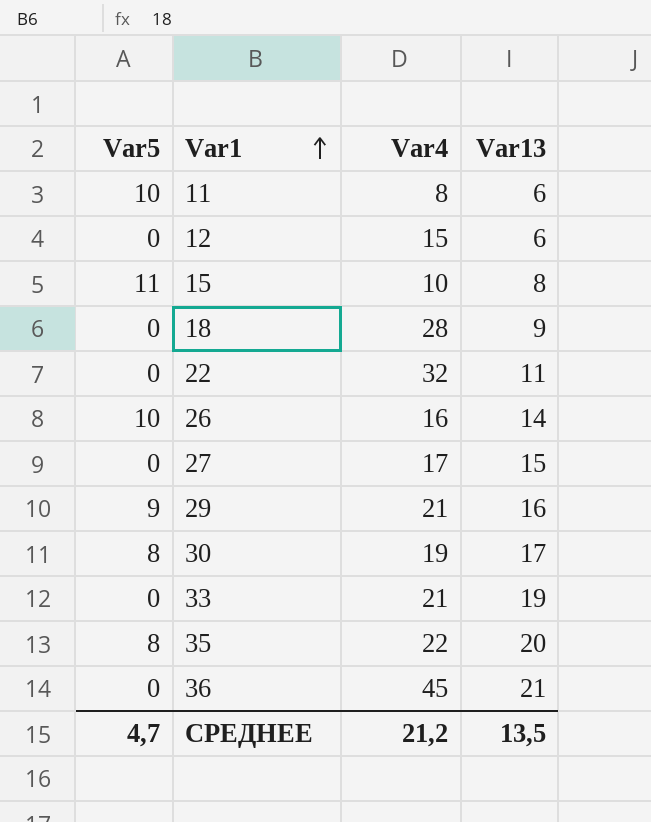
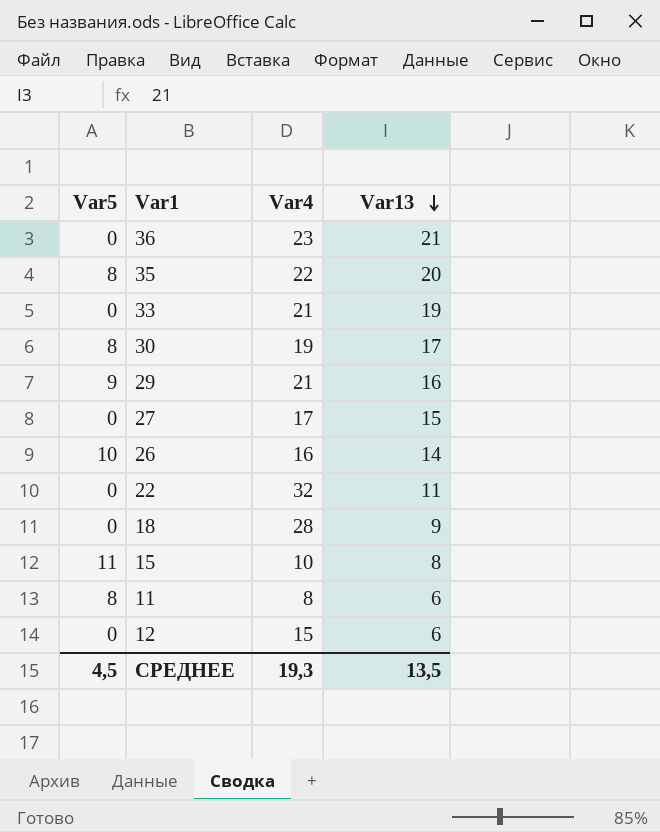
row order: Var1 ascending -> Var13 descending
36 | Var4: 45 -> 23
11 | Var5: 10 -> 8
СРЕДНЕЕ | Var5: 4,7 -> 4,5
СРЕДНЕЕ | Var4: 21,2 -> 19,3

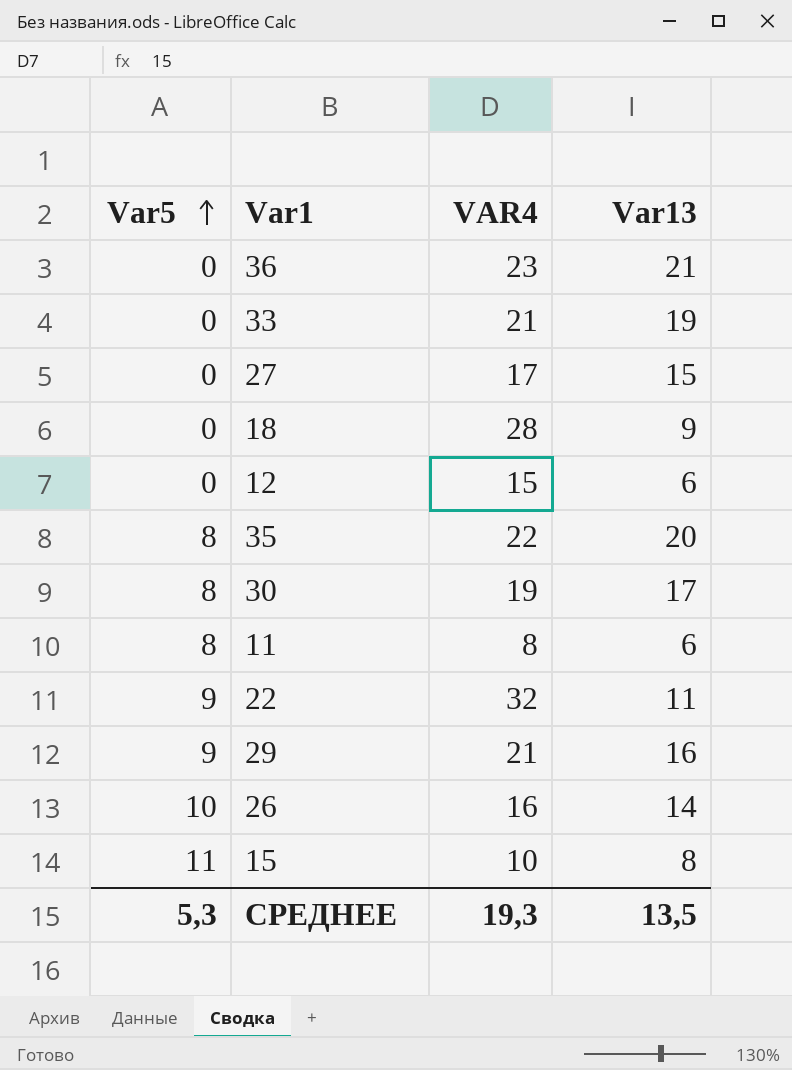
row order: Var13 descending -> Var5 ascending
column name: Var4 -> VAR4
22 | Var5: 0 -> 9
СРЕДНЕЕ | Var5: 4,5 -> 5,3

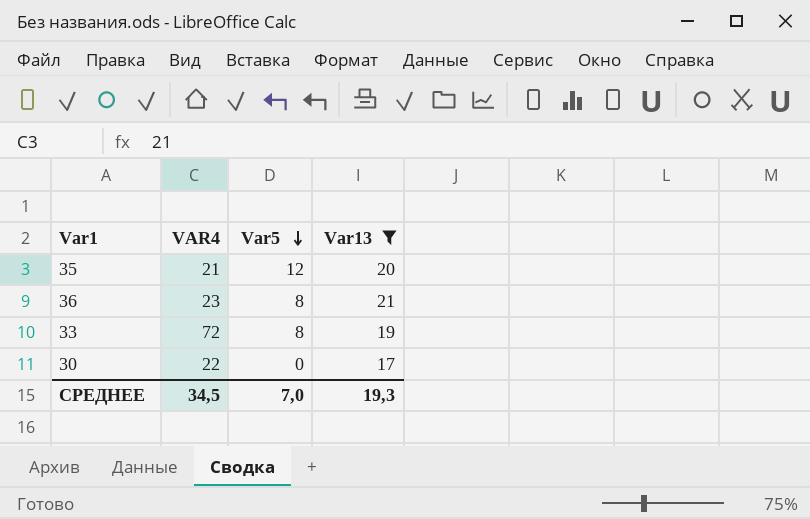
filter: none -> Var13 >= 17
row order: Var5 ascending -> Var5 descending
column Var5 | position: 1 -> 3
35 | VAR4: 22 -> 21
35 | Var5: 8 -> 12
36 | Var5: 0 -> 8
33 | VAR4: 21 -> 72
33 | Var5: 0 -> 8
30 | VAR4: 19 -> 22
30 | Var5: 8 -> 0
СРЕДНЕЕ | VAR4: 19,3 -> 34,5
СРЕДНЕЕ | Var5: 5,3 -> 7,0
СРЕДНЕЕ | Var13: 13,5 -> 19,3

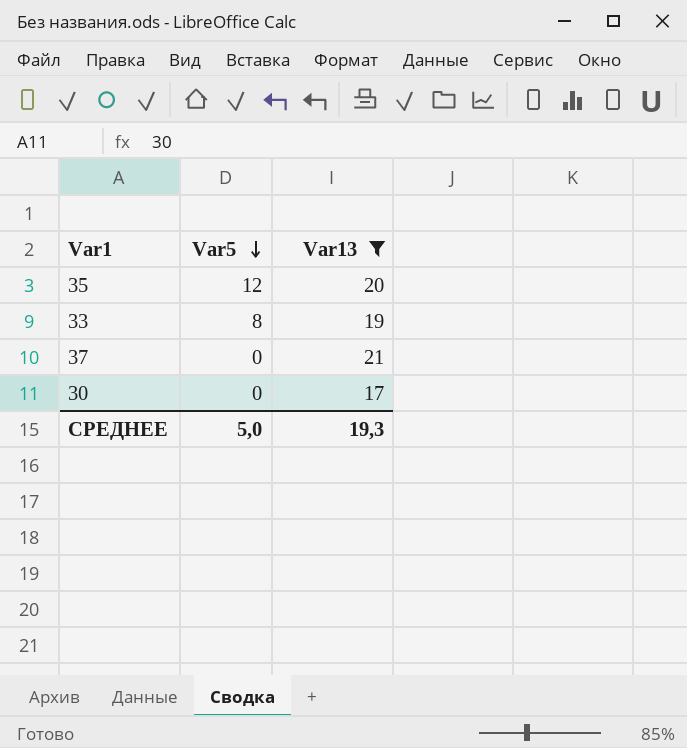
column VAR4 | position: 2 -> none
row 36: 23 | 8 | 21 -> none
row 37: none -> 0 | 21
СРЕДНЕЕ | Var5: 7,0 -> 5,0

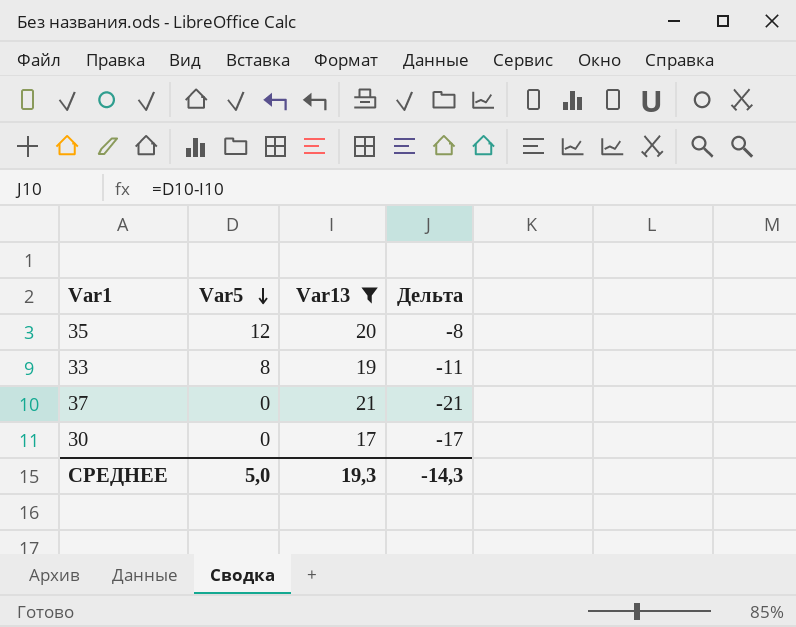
column Дельта | formula: none -> [Var5] - [Var13]

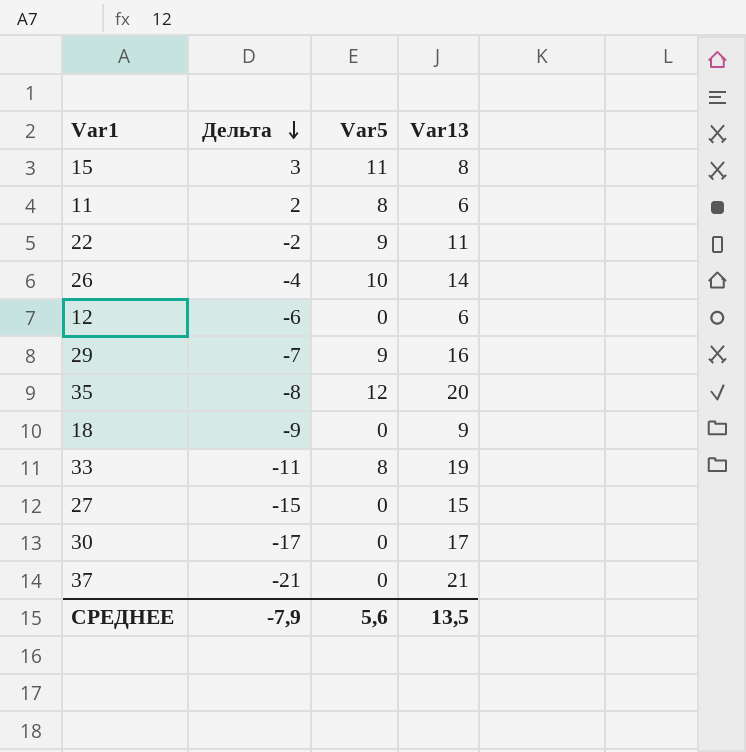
filter: Var13 >= 17 -> none
row order: Var5 descending -> Дельта descending
column Дельта | position: 4 -> 2
СРЕДНЕЕ | Дельта: -14,3 -> -7,9
СРЕДНЕЕ | Var5: 5,0 -> 5,6
СРЕДНЕЕ | Var13: 19,3 -> 13,5

